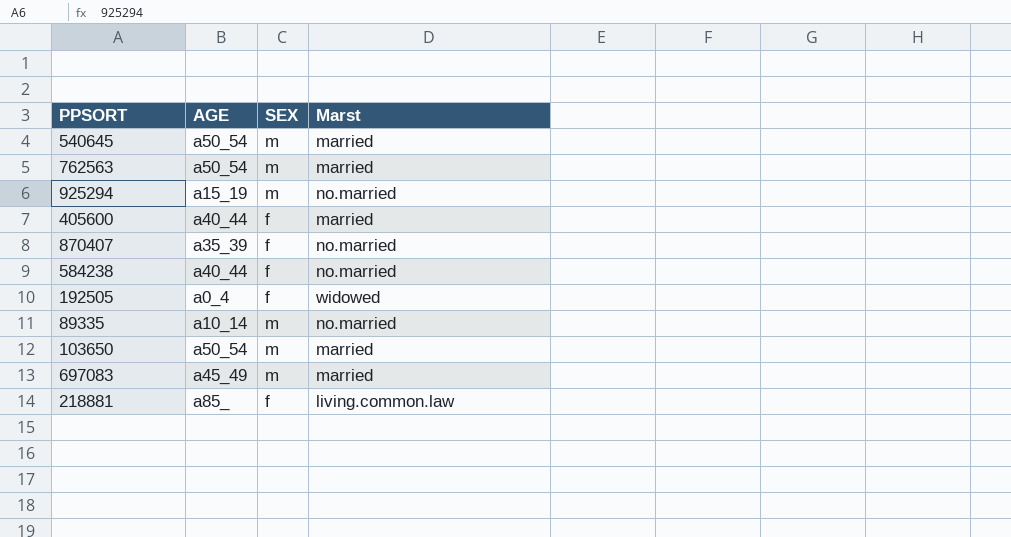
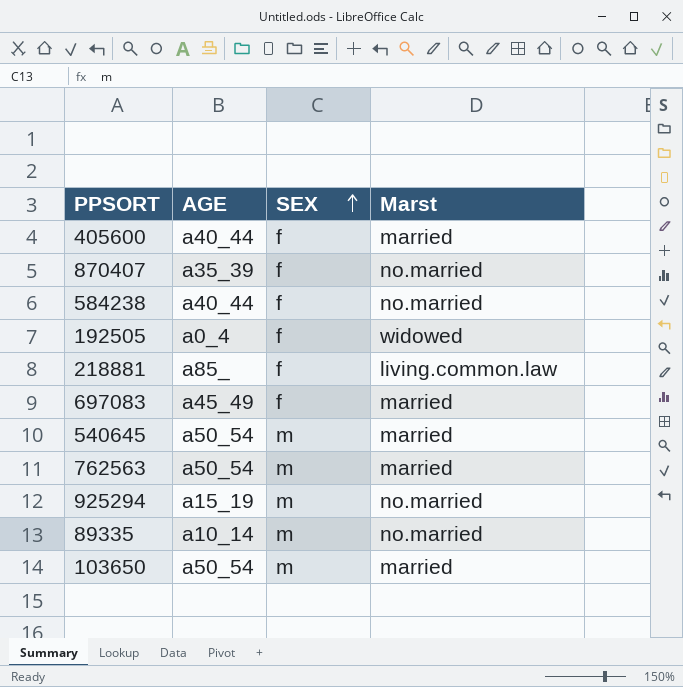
row order: none -> SEX ascending
697083 | SEX: m -> f

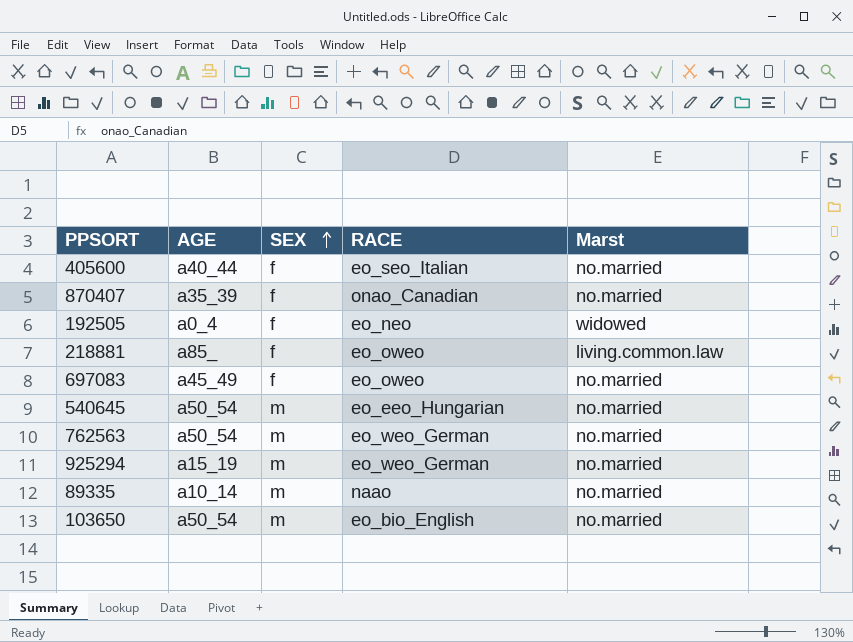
column RACE | position: none -> 4
row 584238: a40_44 | f | no.married -> none
405600 | Marst: married -> no.married
697083 | Marst: married -> no.married
540645 | Marst: married -> no.married
762563 | Marst: married -> no.married
103650 | Marst: married -> no.married

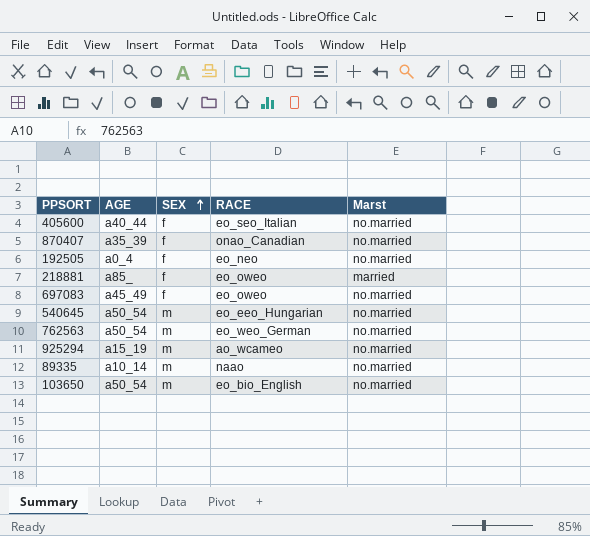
192505 | Marst: widowed -> no.married
218881 | Marst: living.common.law -> married
925294 | RACE: eo_weo_German -> ao_wcameo

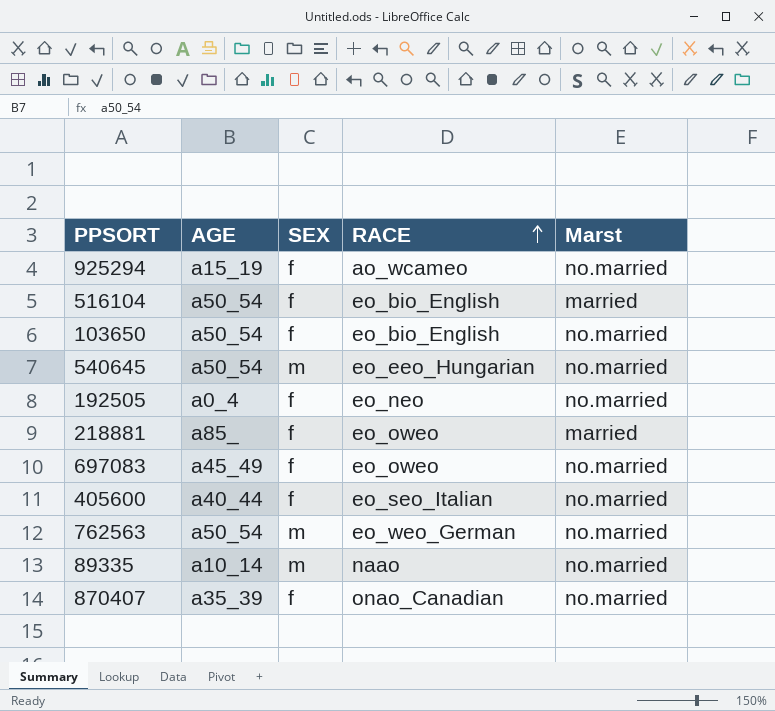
row order: SEX ascending -> RACE ascending
925294 | SEX: m -> f
row 516104: none -> a50_54 | f | eo_bio_English | married
103650 | SEX: m -> f

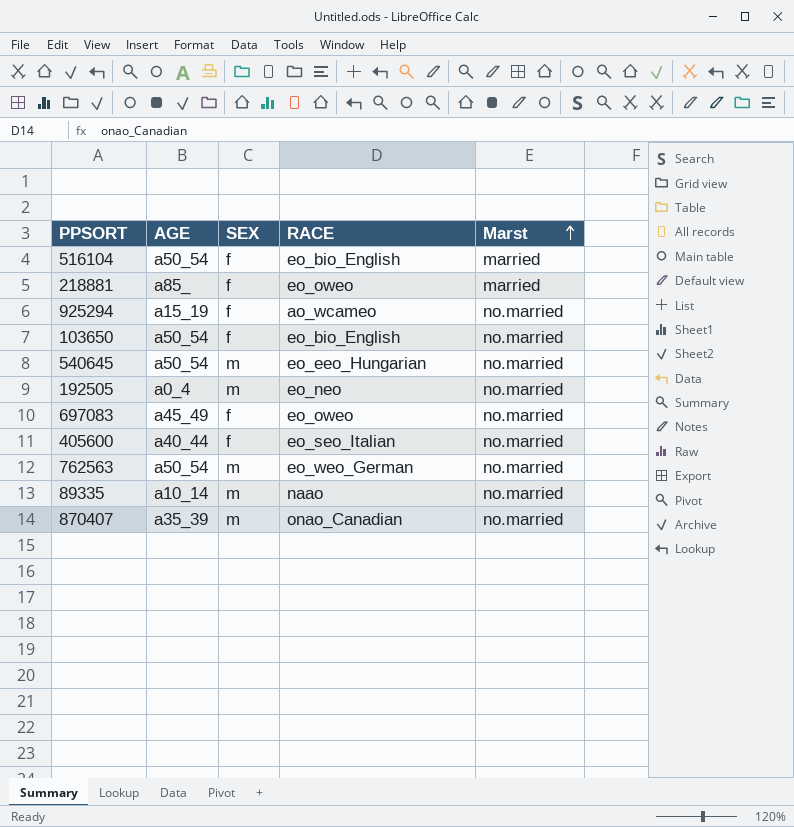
row order: RACE ascending -> Marst ascending
192505 | SEX: f -> m
870407 | SEX: f -> m

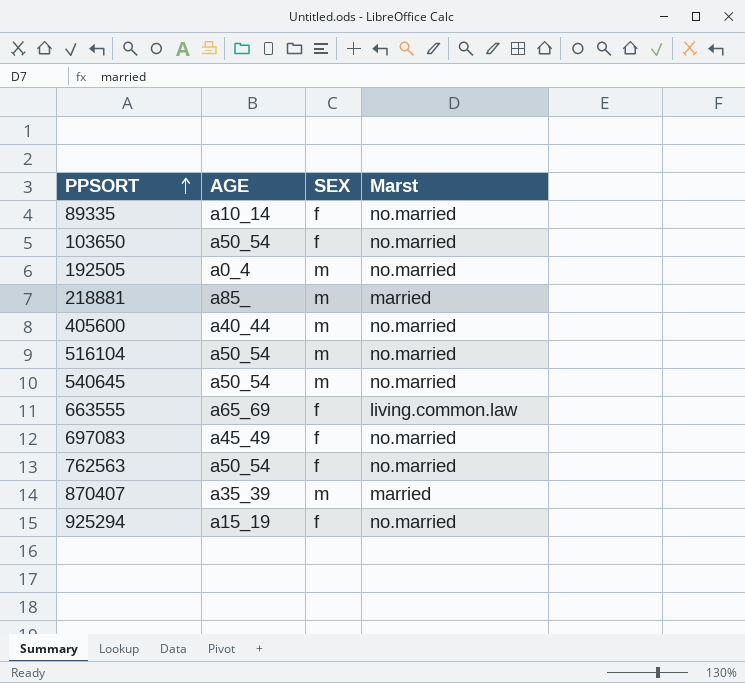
row order: Marst ascending -> PPSORT ascending
column RACE | position: 4 -> none
89335 | SEX: m -> f
218881 | SEX: f -> m
405600 | SEX: f -> m
516104 | SEX: f -> m
516104 | Marst: married -> no.married
row 663555: none -> a65_69 | f | living.common.law
762563 | SEX: m -> f
870407 | Marst: no.married -> married

